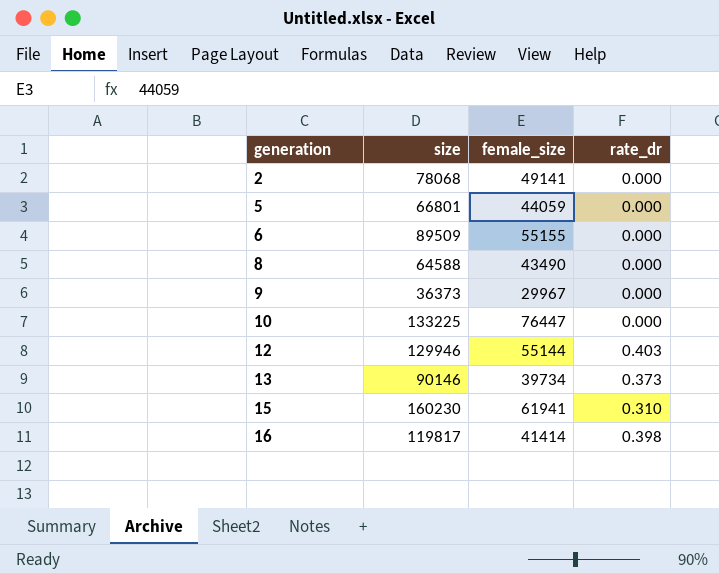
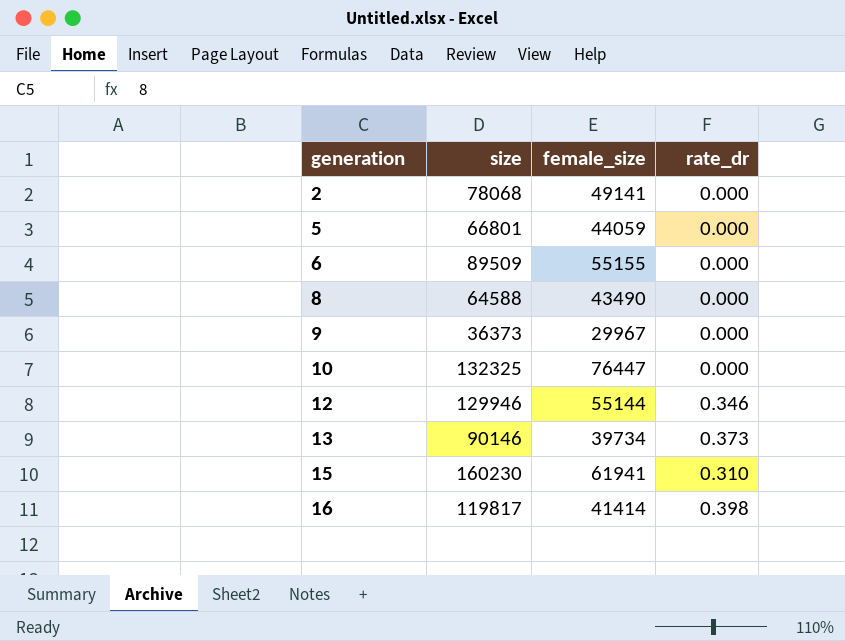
10 | size: 133225 -> 132325
12 | rate_dr: 0.403 -> 0.346

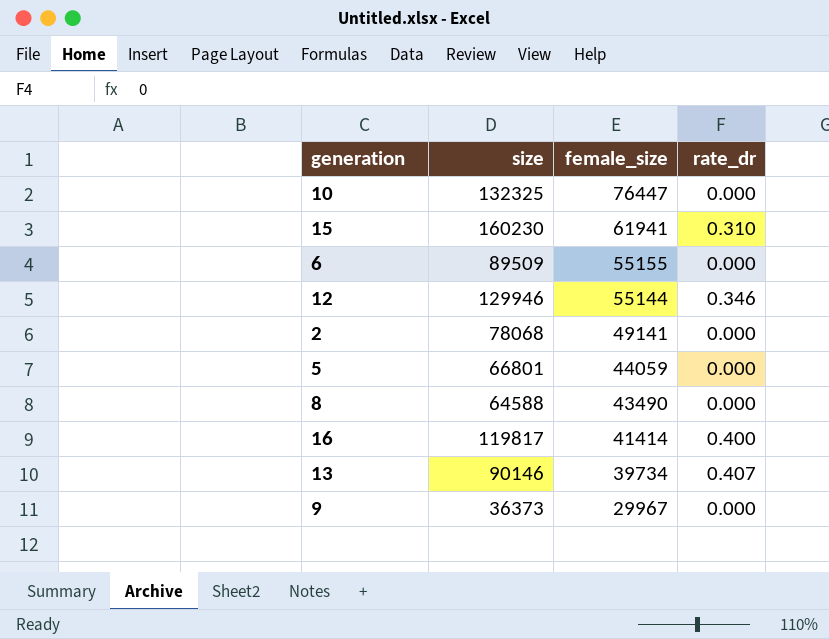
row order: generation ascending -> female_size descending
16 | rate_dr: 0.398 -> 0.400
13 | rate_dr: 0.373 -> 0.407

